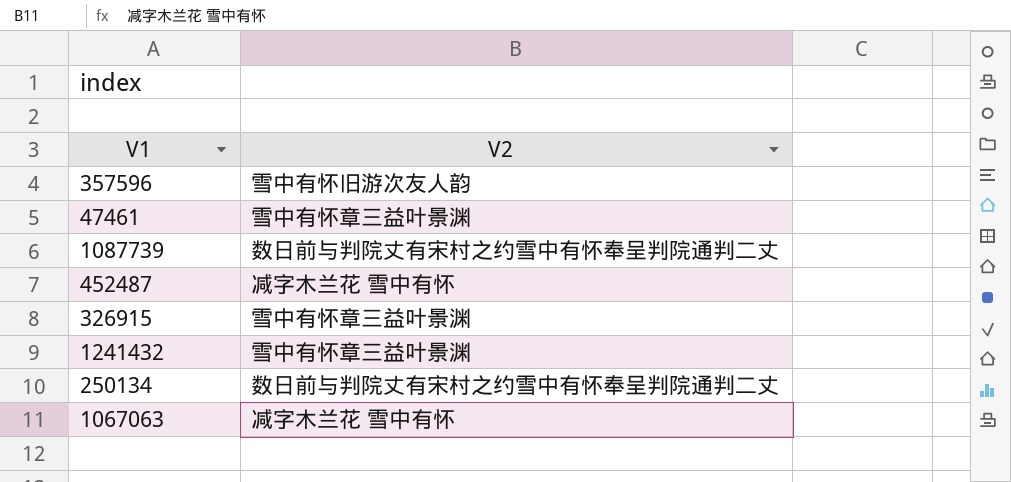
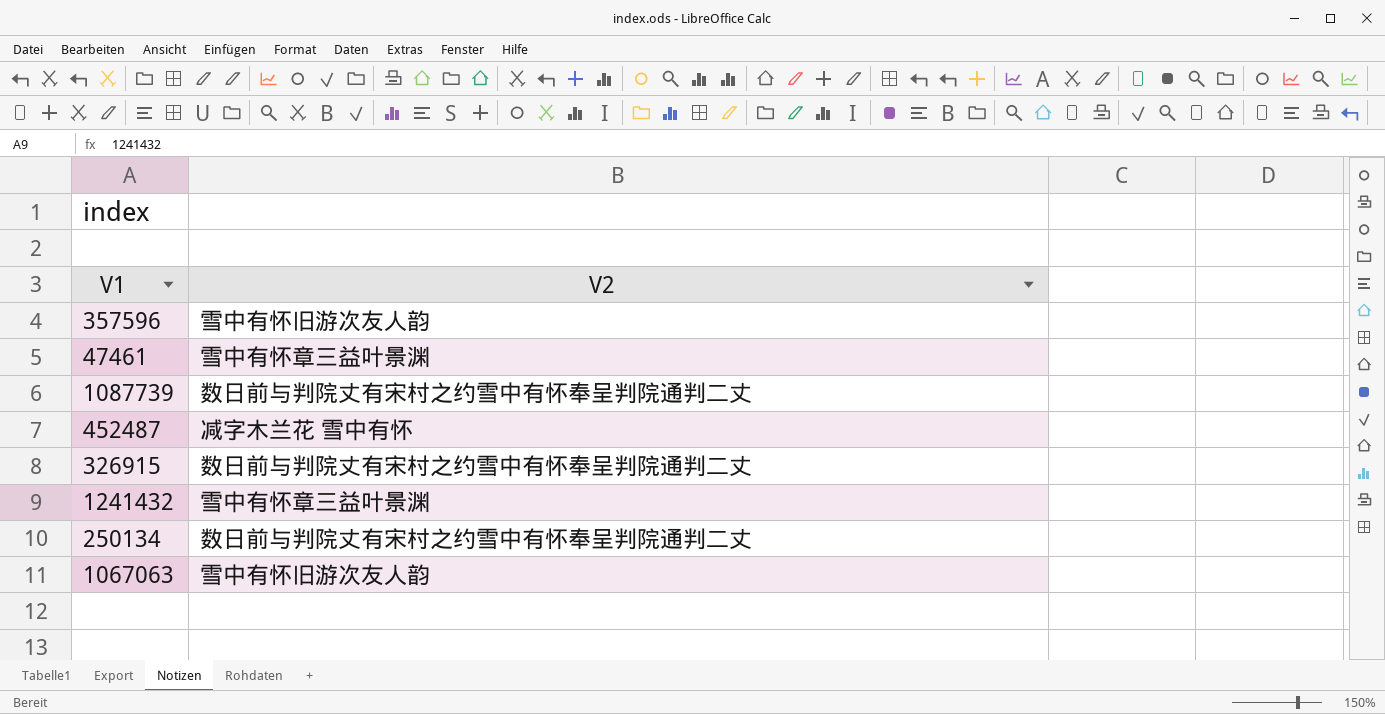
326915 | V2: 雪中有怀章三益叶景渊 -> 数日前与判院丈有宋村之约雪中有怀奉呈判院通判二丈
1067063 | V2: 减字木兰花 雪中有怀 -> 雪中有怀旧游次友人韵

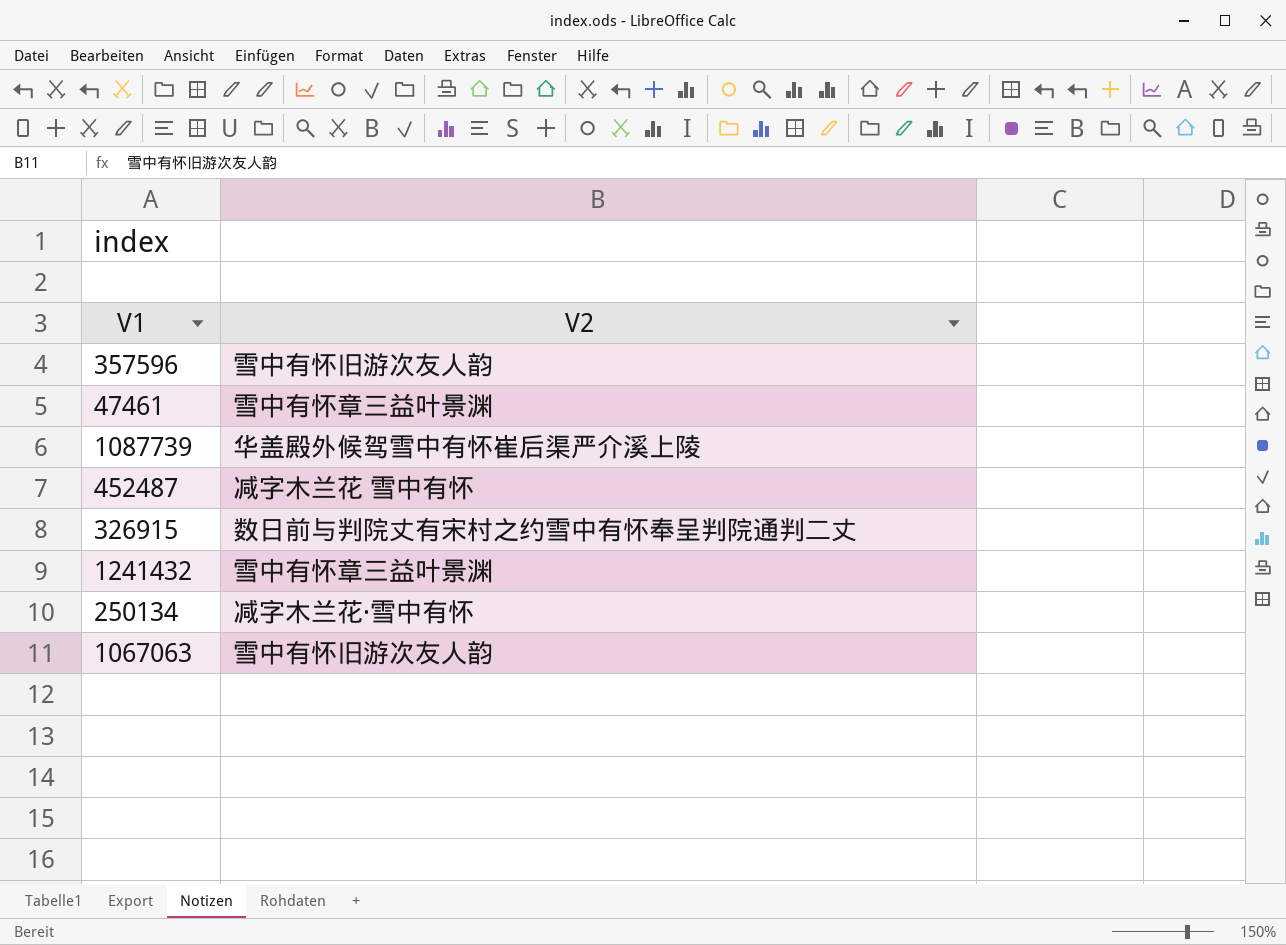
1087739 | V2: 数日前与判院丈有宋村之约雪中有怀奉呈判院通判二丈 -> 华盖殿外候驾雪中有怀崔后渠严介溪上陵
250134 | V2: 数日前与判院丈有宋村之约雪中有怀奉呈判院通判二丈 -> 减字木兰花·雪中有怀

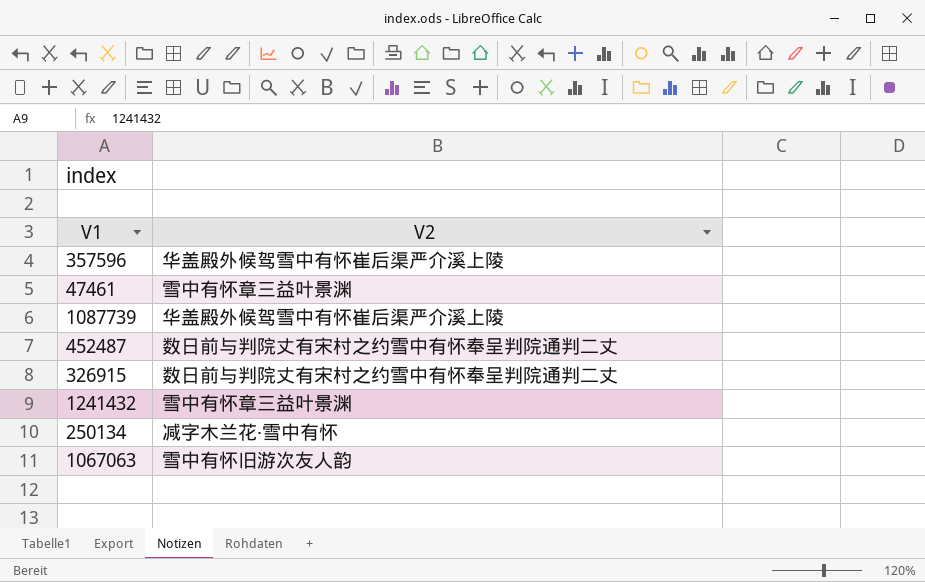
357596 | V2: 雪中有怀旧游次友人韵 -> 华盖殿外候驾雪中有怀崔后渠严介溪上陵
452487 | V2: 减字木兰花 雪中有怀 -> 数日前与判院丈有宋村之约雪中有怀奉呈判院通判二丈

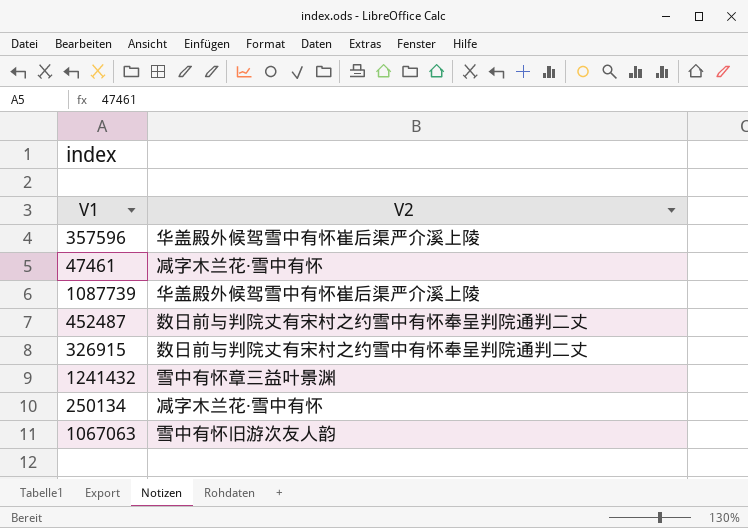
47461 | V2: 雪中有怀章三益叶景渊 -> 减字木兰花·雪中有怀

